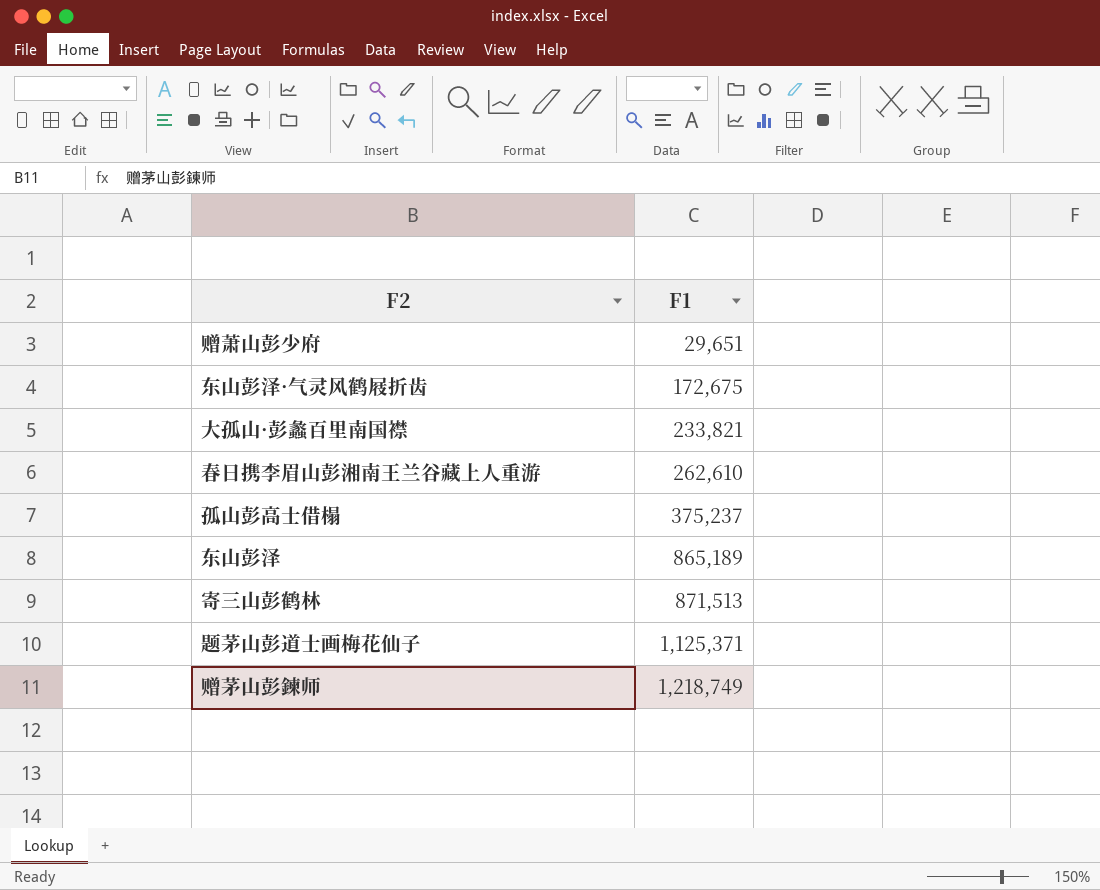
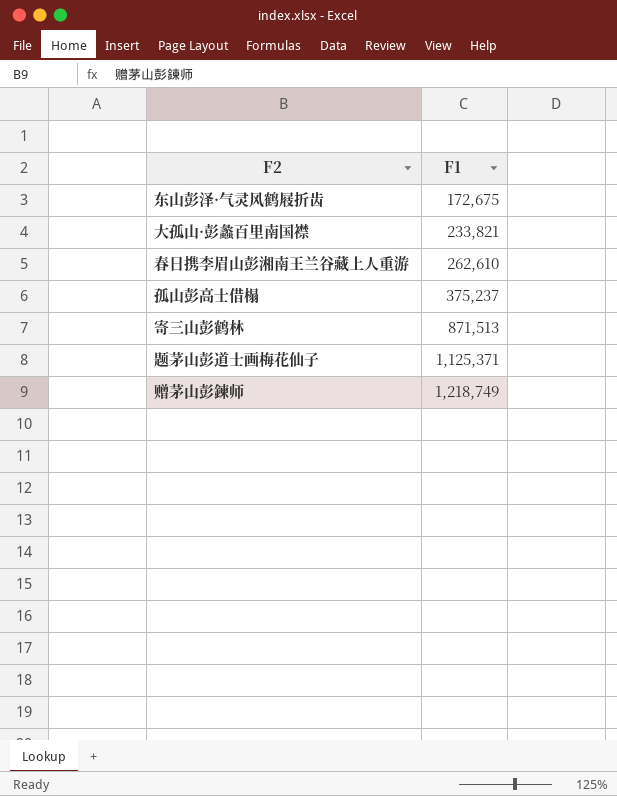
row 赠萧山彭少府: 29,651 -> none
row 东山彭泽: 865,189 -> none

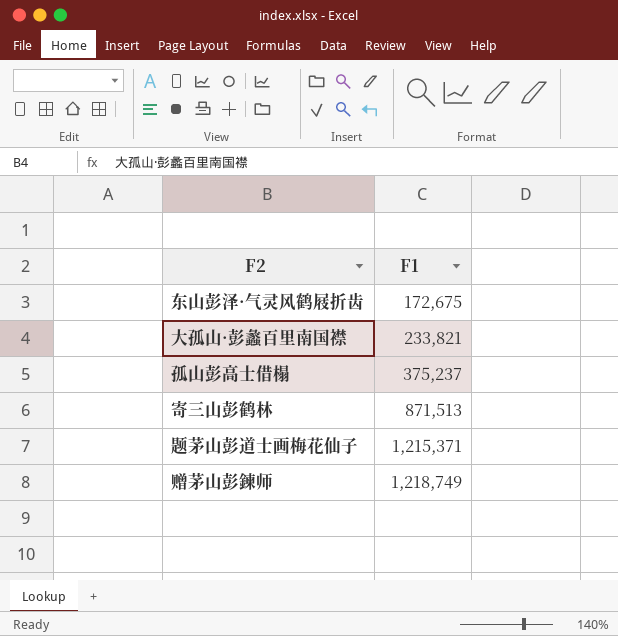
row 春日携李眉山彭湘南王兰谷藏上人重游: 262,610 -> none
题茅山彭道士画梅花仙子 | F1: 1,125,371 -> 1,215,371

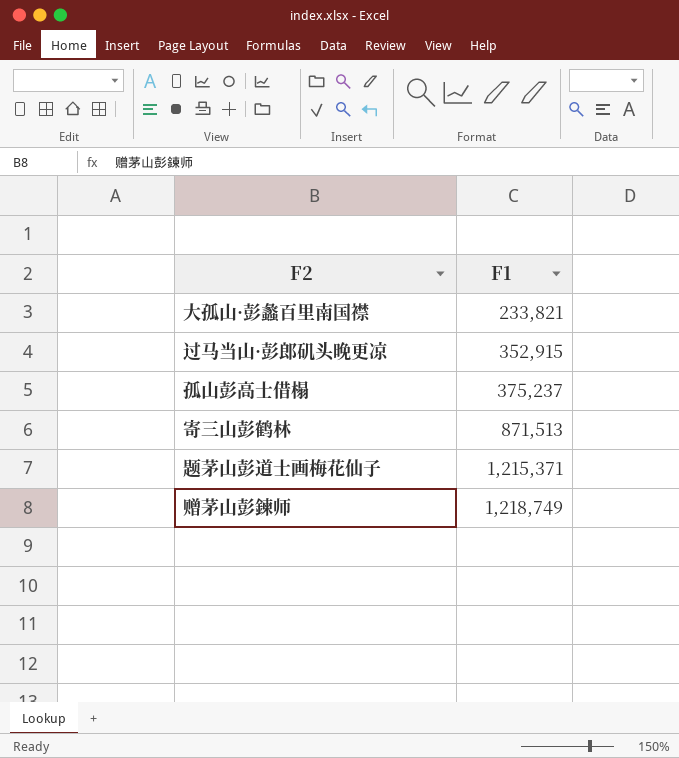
row 东山彭泽·气灵风鹤屐折齿: 172,675 -> none
row 过马当山·彭郎矶头晚更凉: none -> 352,915

